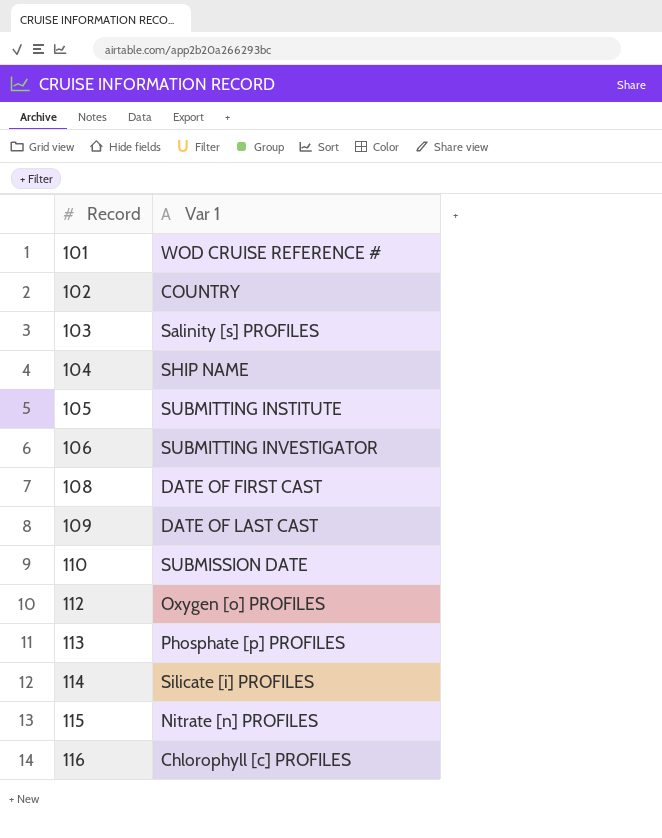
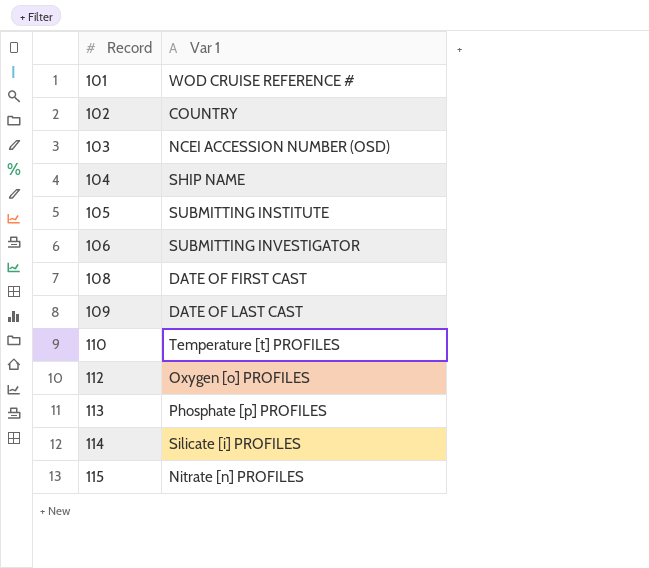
row 116: Chlorophyll [c] PROFILES -> none
103 | Var 1: Salinity [s] PROFILES -> NCEI ACCESSION NUMBER (OSD)
110 | Var 1: SUBMISSION DATE -> Temperature [t] PROFILES

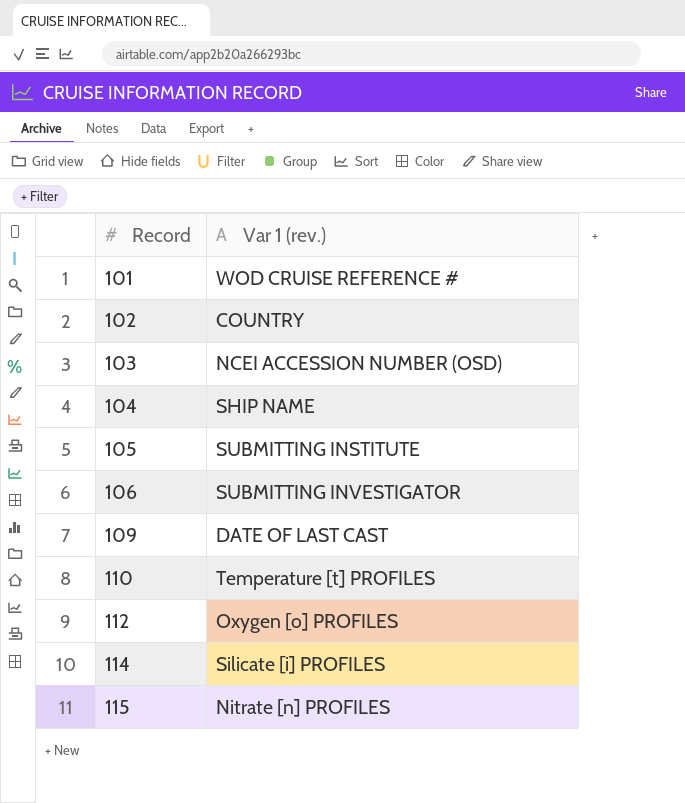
column name: Var 1 -> Var 1 (rev.)
row 108: DATE OF FIRST CAST -> none
row 113: Phosphate [p] PROFILES -> none

